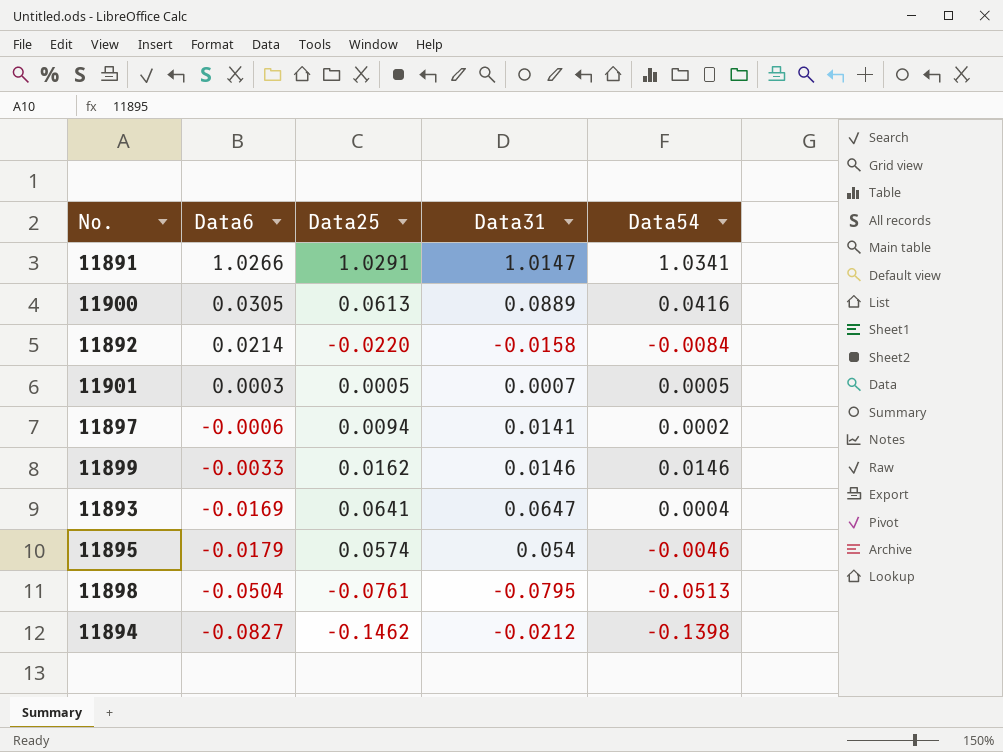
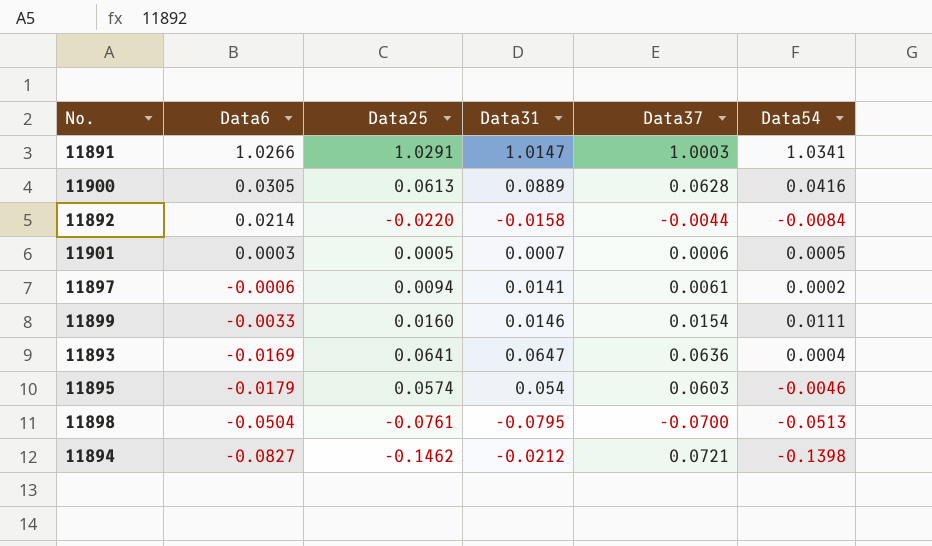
column Data37 | position: none -> 5
11899 | Data25: 0.0162 -> 0.0160
11899 | Data54: 0.0146 -> 0.0111

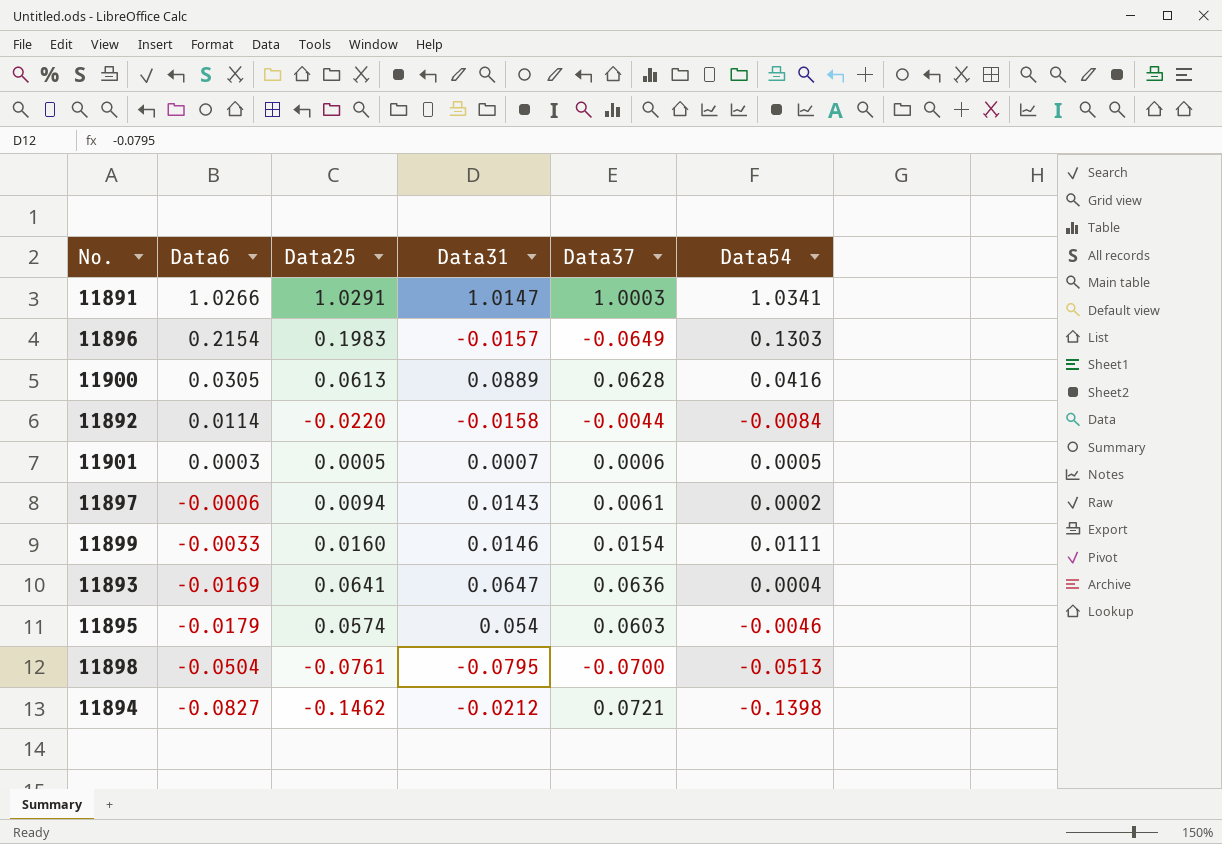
row 11896: none -> 0.2154 | 0.1983 | -0.0157 | -0.0649 | 0.1303
11892 | Data6: 0.0214 -> 0.0114
11897 | Data31: 0.0141 -> 0.0143

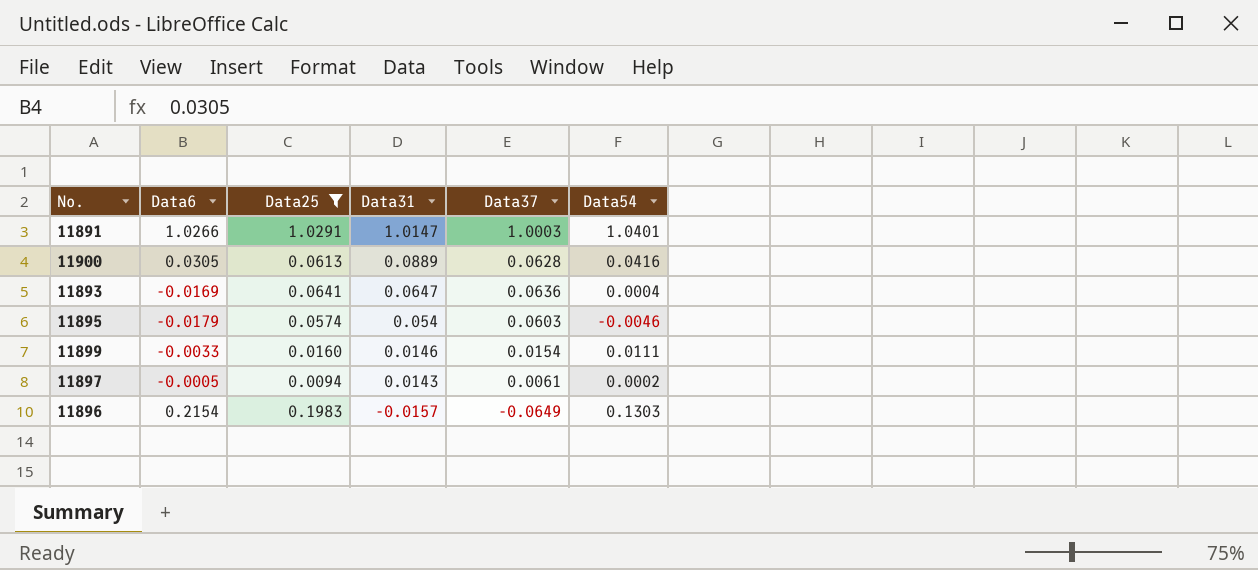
filter: none -> Data25 >= 0.0094
row order: Data6 descending -> Data31 descending
11891 | Data54: 1.0341 -> 1.0401
11897 | Data6: -0.0006 -> -0.0005

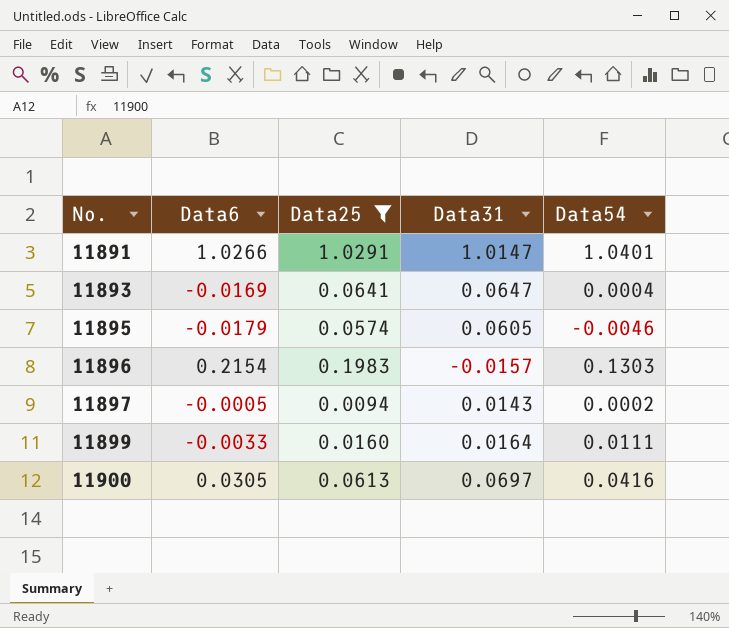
row order: Data31 descending -> No. ascending
column Data37 | position: 5 -> none
11895 | Data31: 0.054 -> 0.0605
11899 | Data31: 0.0146 -> 0.0164
11900 | Data31: 0.0889 -> 0.0697

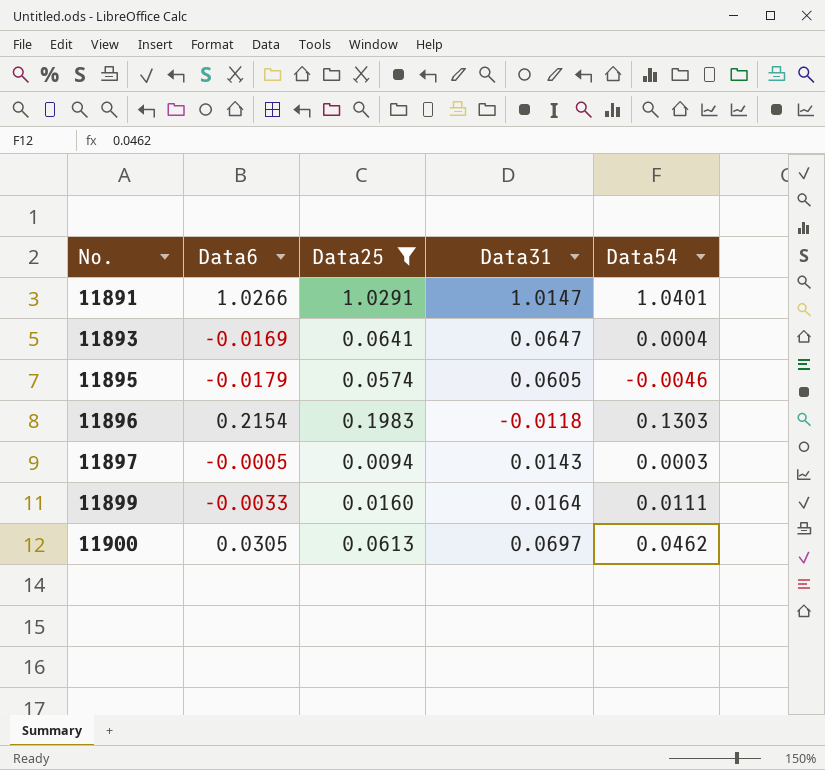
11896 | Data31: -0.0157 -> -0.0118
11897 | Data54: 0.0002 -> 0.0003
11900 | Data54: 0.0416 -> 0.0462

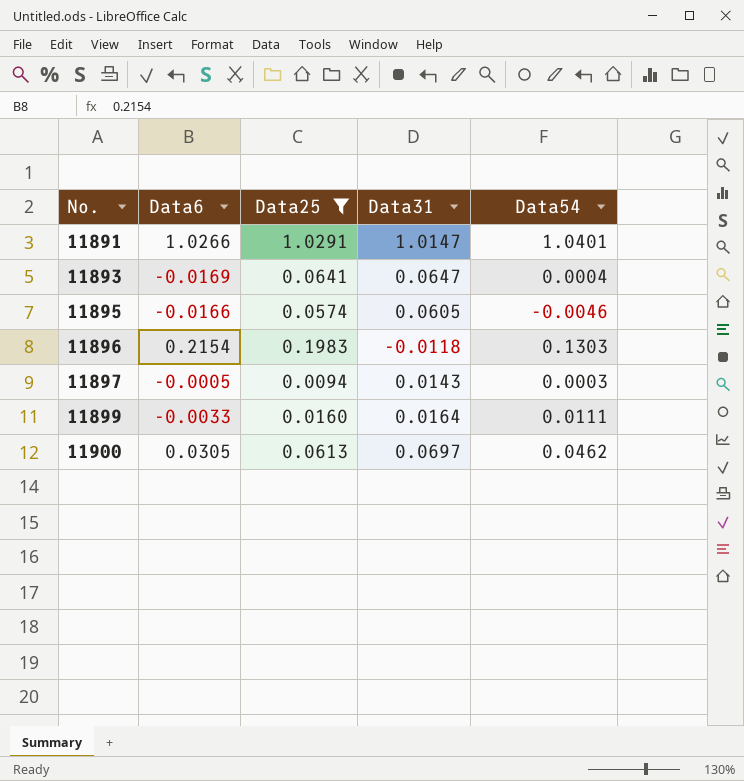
11895 | Data6: -0.0179 -> -0.0166

